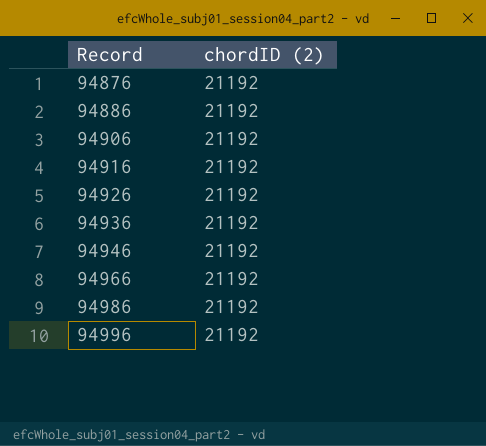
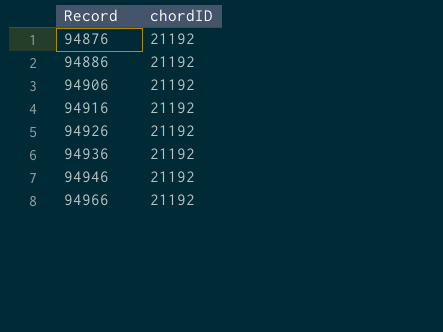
column name: chordID (2) -> chordID
row 94986: 21192 -> none
row 94996: 21192 -> none

